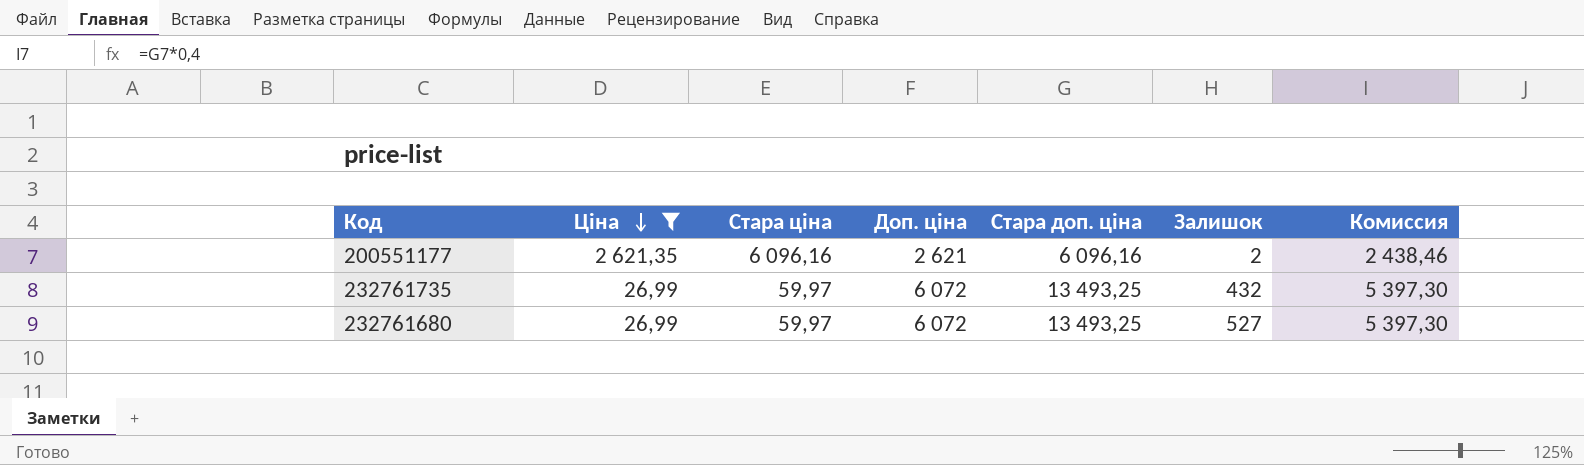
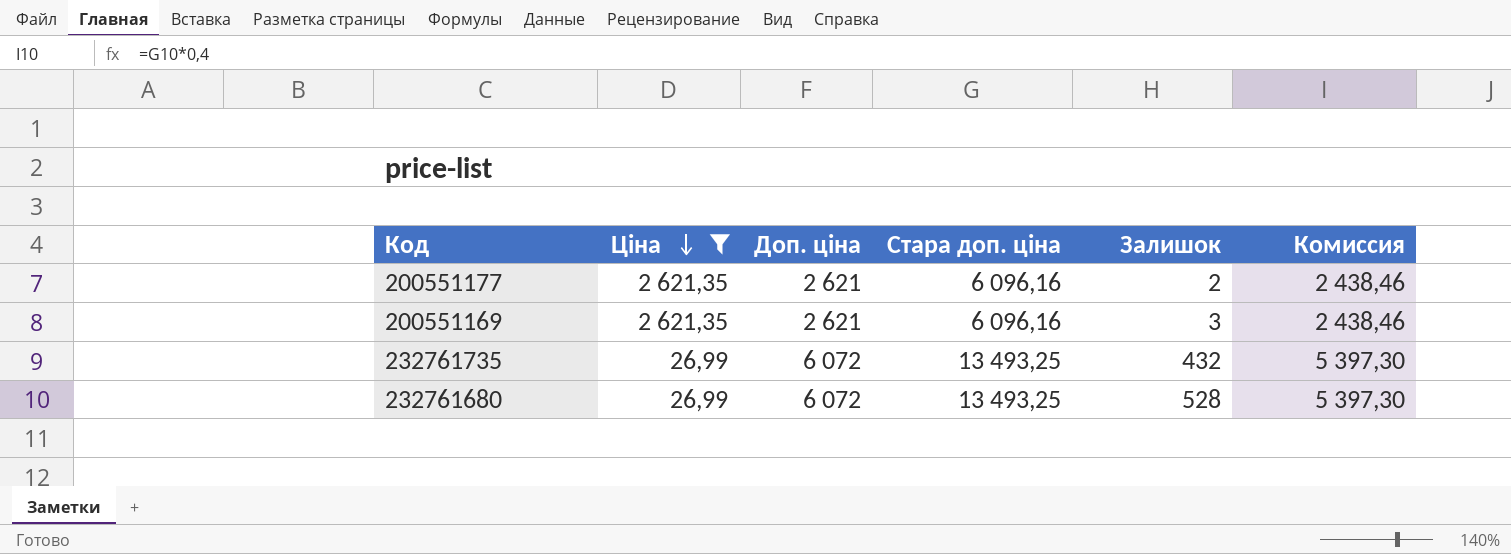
column Стара ціна | position: 3 -> none
row 200551169: none -> 2 621,35 | 2 621 | 6 096,16 | 3 | 2 438,46
232761680 | Залишок: 527 -> 528

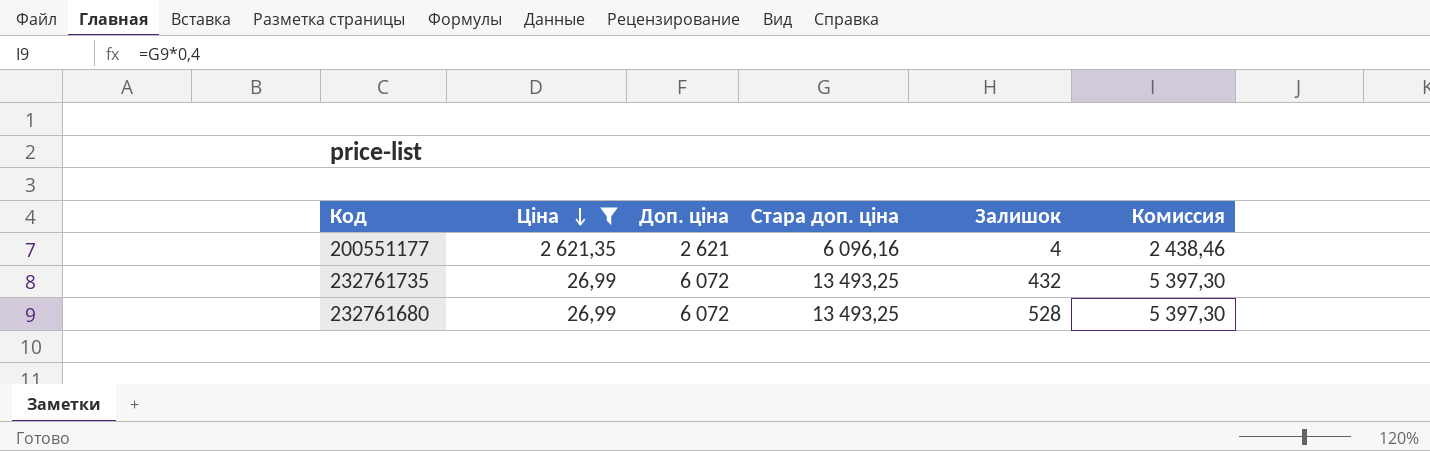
row 200551169: 2 621,35 | 2 621 | 6 096,16 | 3 | 2 438,46 -> none
200551177 | Залишок: 2 -> 4

